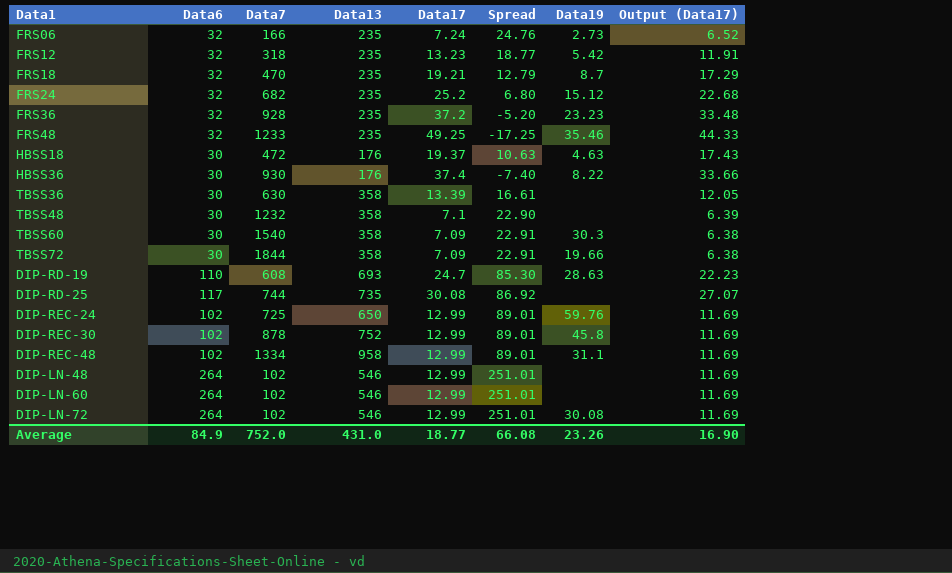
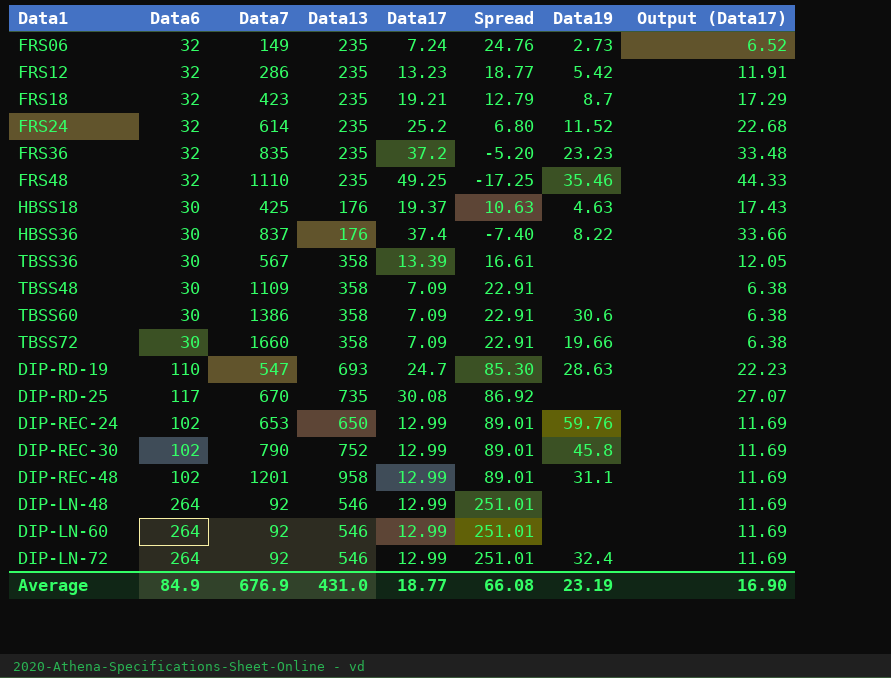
FRS06 | Data7: 166 -> 149
FRS12 | Data7: 318 -> 286
FRS18 | Data7: 470 -> 423
FRS24 | Data7: 682 -> 614
FRS24 | Data19: 15.12 -> 11.52
FRS36 | Data7: 928 -> 835
FRS48 | Data7: 1233 -> 1110
HBSS18 | Data7: 472 -> 425
HBSS36 | Data7: 930 -> 837
TBSS36 | Data7: 630 -> 567
TBSS48 | Data7: 1232 -> 1109
TBSS48 | Data17: 7.1 -> 7.09
TBSS48 | Spread: 22.90 -> 22.91
TBSS48 | Output (Data17): 6.39 -> 6.38
TBSS60 | Data7: 1540 -> 1386
TBSS60 | Data19: 30.3 -> 30.6
TBSS72 | Data7: 1844 -> 1660
DIP-RD-19 | Data7: 608 -> 547
DIP-RD-25 | Data7: 744 -> 670
DIP-REC-24 | Data7: 725 -> 653
DIP-REC-30 | Data7: 878 -> 790
DIP-REC-48 | Data7: 1334 -> 1201
DIP-LN-48 | Data7: 102 -> 92
DIP-LN-60 | Data7: 102 -> 92
DIP-LN-72 | Data7: 102 -> 92
DIP-LN-72 | Data19: 30.08 -> 32.4
Average | Data7: 752.0 -> 676.9
Average | Data19: 23.26 -> 23.19

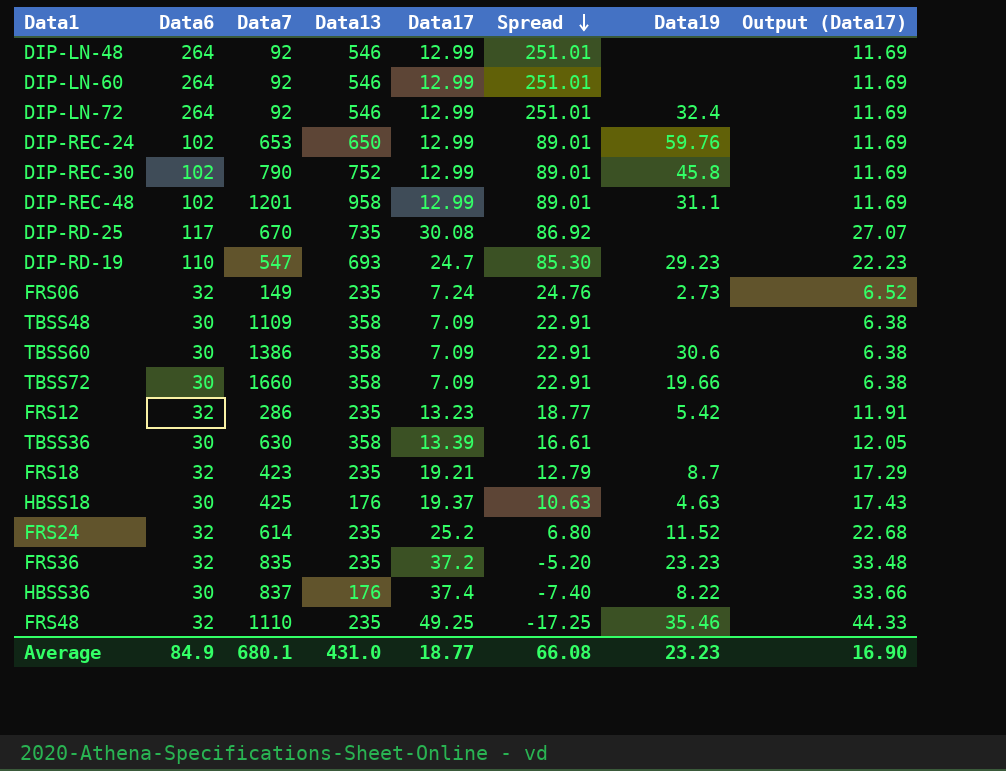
row order: none -> Spread descending
DIP-RD-19 | Data19: 28.63 -> 29.23
TBSS36 | Data7: 567 -> 630
Average | Data7: 676.9 -> 680.1
Average | Data19: 23.19 -> 23.23

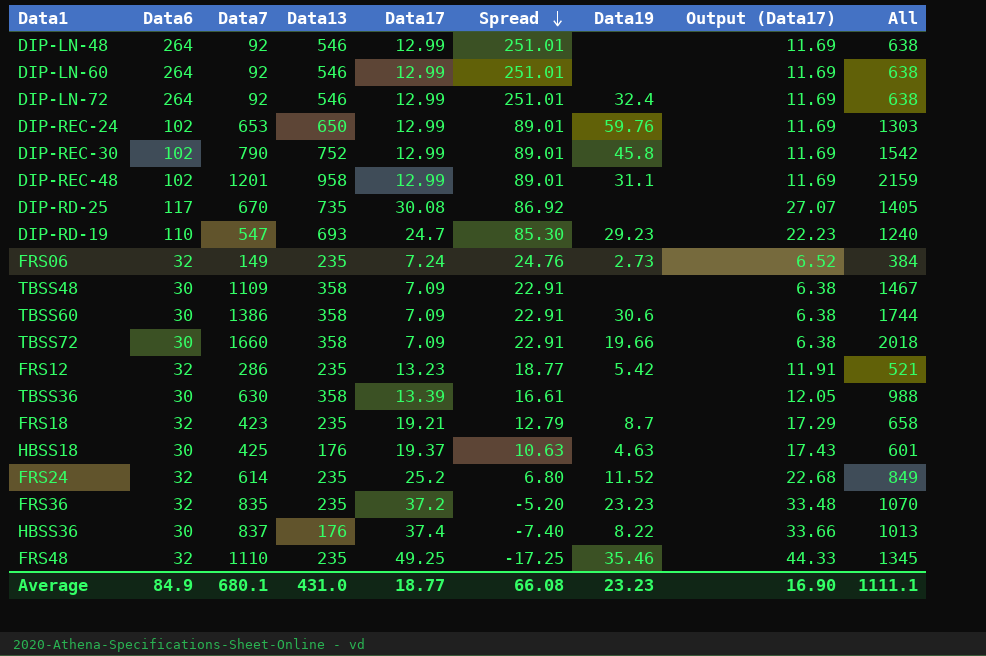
column All | formula: none -> [Data7] + [Data13]

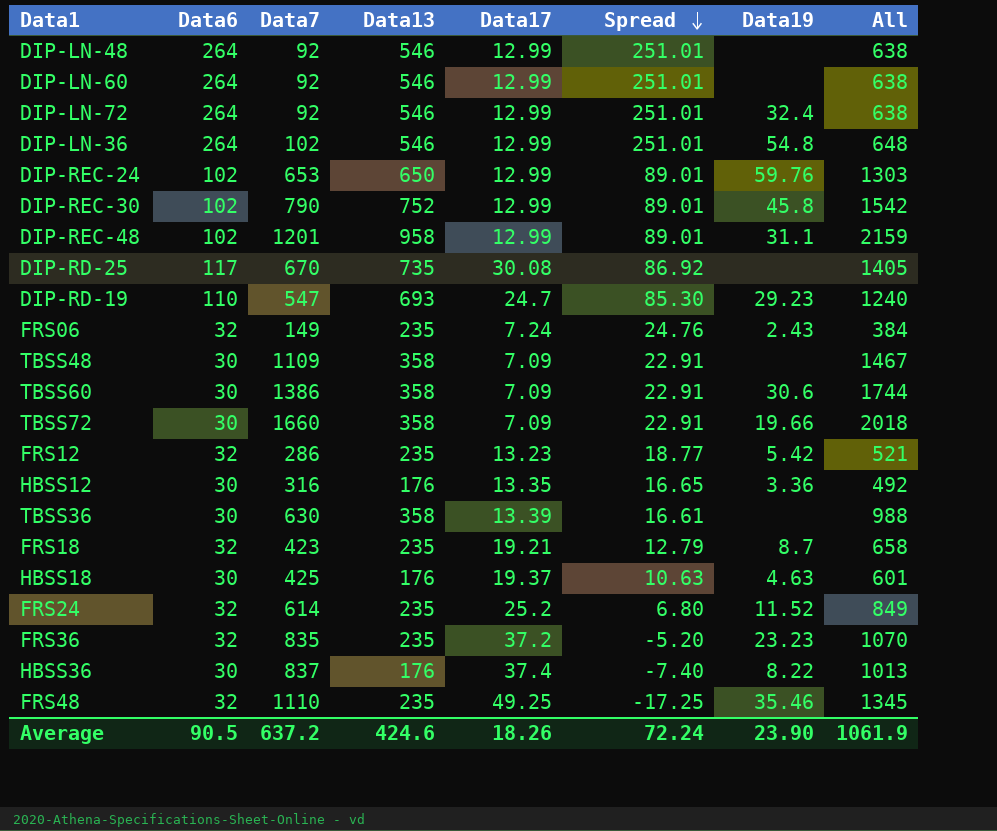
column Output (Data17) | formula: [Data17] * 0.9 -> none
row DIP-LN-36: none -> 264 | 102 | 546 | 12.99 | 251.01 | 54.8 | 648
FRS06 | Data19: 2.73 -> 2.43
row HBSS12: none -> 30 | 316 | 176 | 13.35 | 16.65 | 3.36 | 492
Average | Data6: 84.9 -> 90.5
Average | Data7: 680.1 -> 637.2
Average | Data13: 431.0 -> 424.6
Average | Data17: 18.77 -> 18.26
Average | Spread: 66.08 -> 72.24
Average | Data19: 23.23 -> 23.90
Average | All: 1111.1 -> 1061.9

